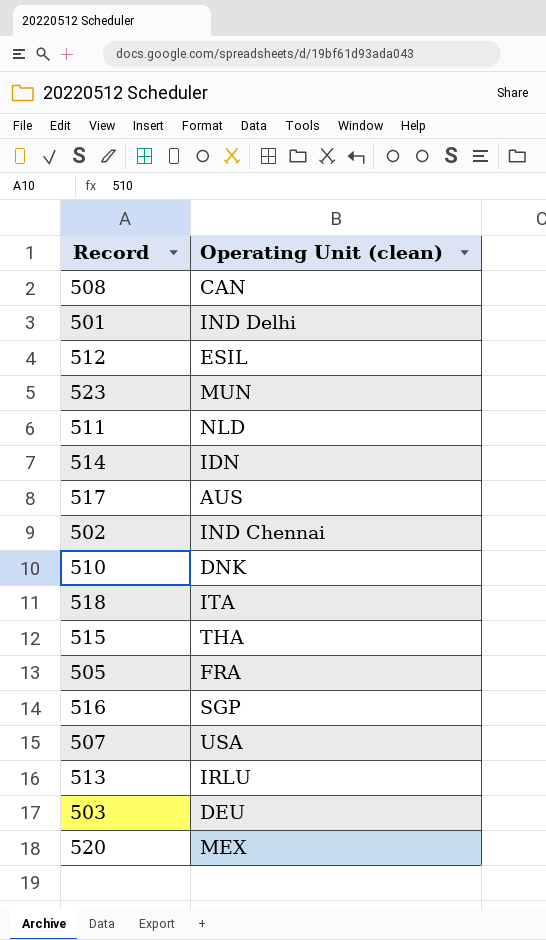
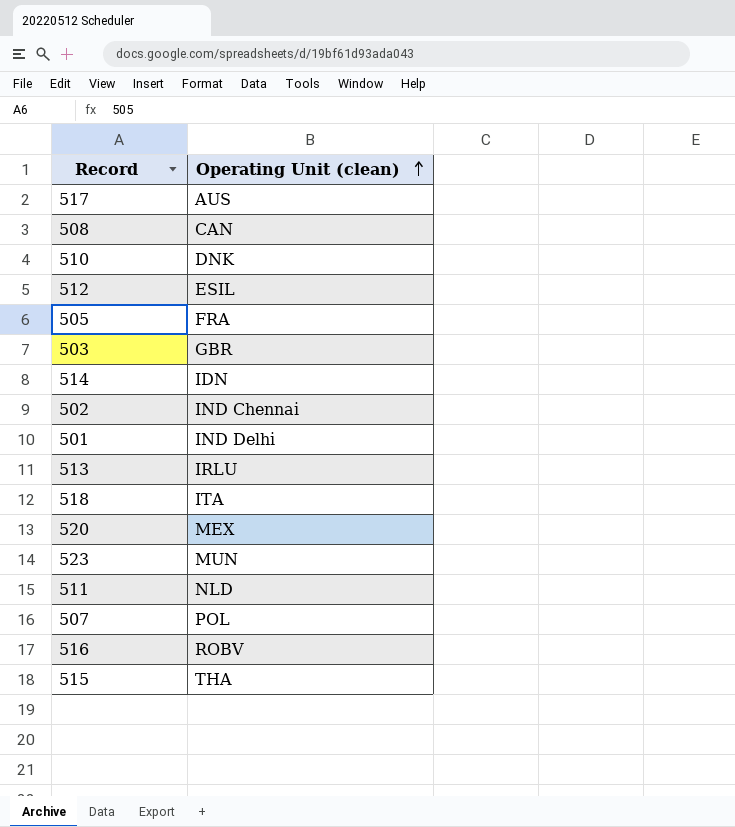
row order: none -> Operating Unit (clean) ascending
503 | Operating Unit (clean): DEU -> GBR
507 | Operating Unit (clean): USA -> POL
516 | Operating Unit (clean): SGP -> ROBV

